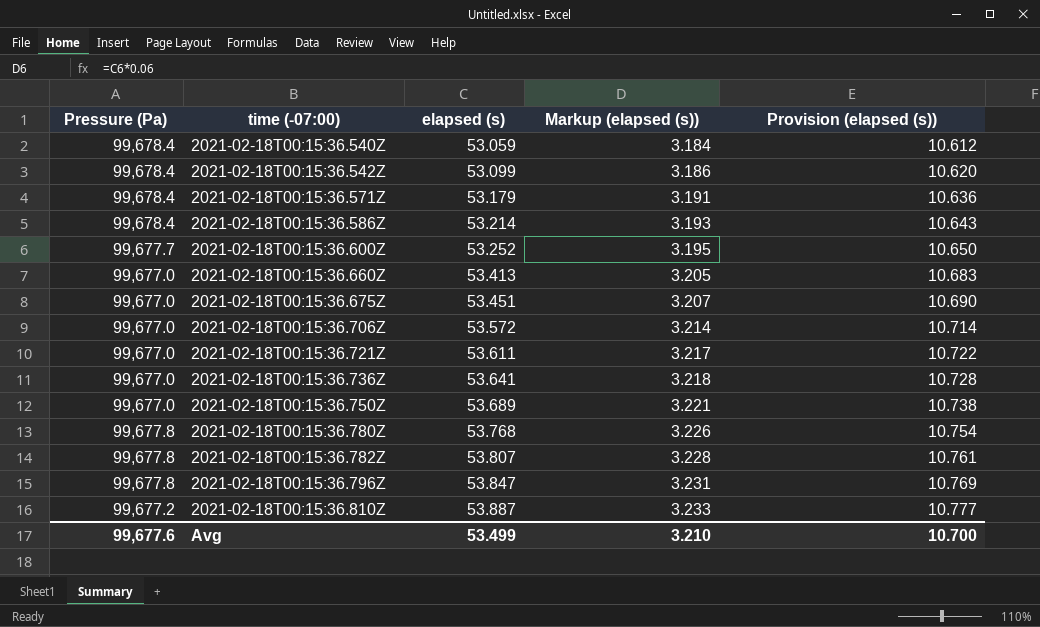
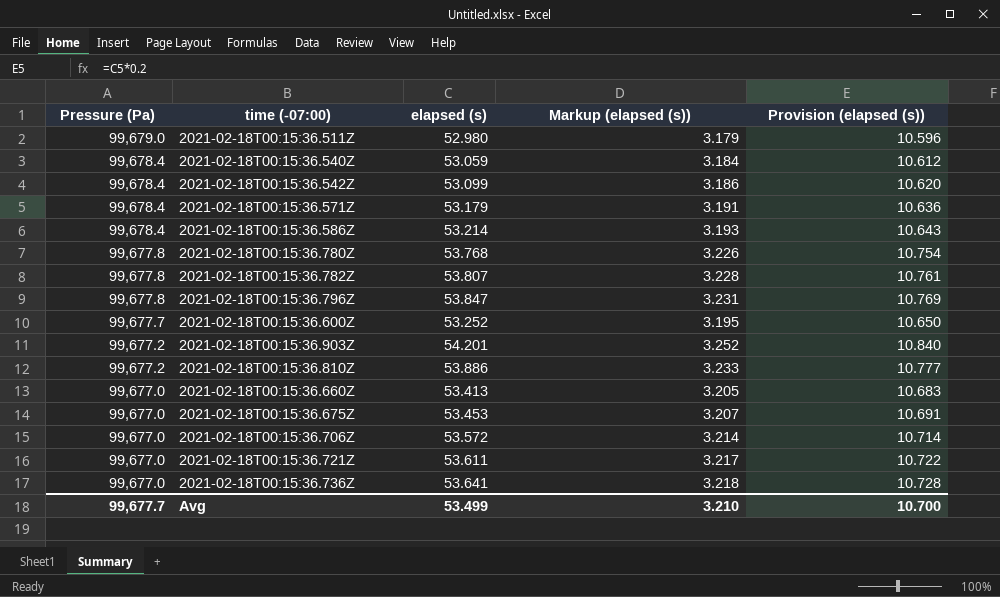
row order: time (-07:00) ascending -> Pressure (Pa) descending
row 2021-02-18T00:15:36.750Z: 99,677.0 | 53.689 | 3.221 | 10.738 -> none
row 2021-02-18T00:15:36.511Z: none -> 99,679.0 | 52.980 | 3.179 | 10.596
row 2021-02-18T00:15:36.903Z: none -> 99,677.2 | 54.201 | 3.252 | 10.840
2021-02-18T00:15:36.810Z | elapsed (s): 53.887 -> 53.886
2021-02-18T00:15:36.675Z | elapsed (s): 53.451 -> 53.453
2021-02-18T00:15:36.675Z | Provision (elapsed (s)): 10.690 -> 10.691
Avg | Pressure (Pa): 99,677.6 -> 99,677.7

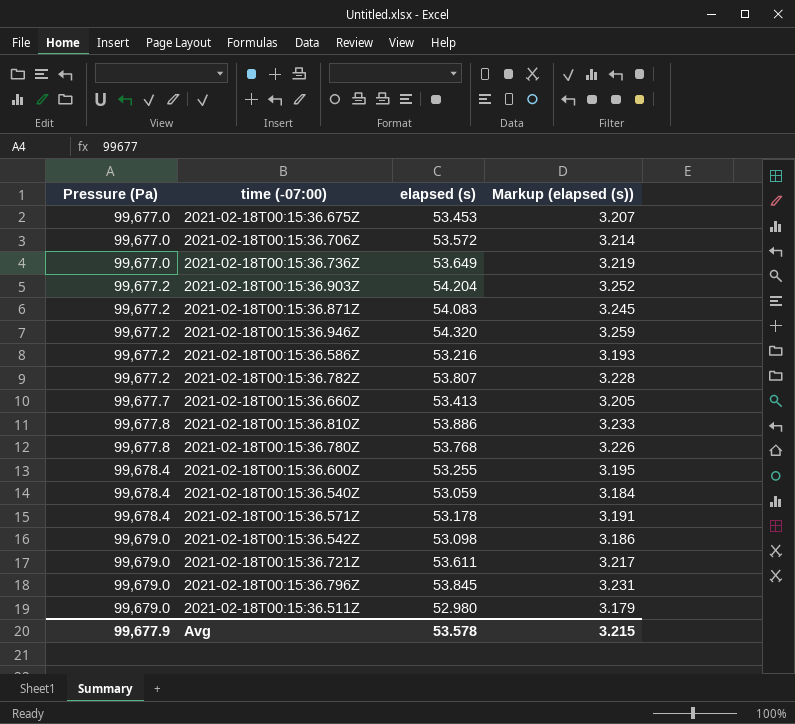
row order: Pressure (Pa) descending -> Pressure (Pa) ascending
column Provision (elapsed (s)) | formula: [elapsed (s)] * 0.2 -> none
2021-02-18T00:15:36.736Z | elapsed (s): 53.641 -> 53.649
2021-02-18T00:15:36.736Z | Markup (elapsed (s)): 3.218 -> 3.219
2021-02-18T00:15:36.903Z | elapsed (s): 54.201 -> 54.204
row 2021-02-18T00:15:36.871Z: none -> 99,677.2 | 54.083 | 3.245
row 2021-02-18T00:15:36.946Z: none -> 99,677.2 | 54.320 | 3.259
2021-02-18T00:15:36.586Z | Pressure (Pa): 99,678.4 -> 99,677.2
2021-02-18T00:15:36.586Z | elapsed (s): 53.214 -> 53.216
2021-02-18T00:15:36.782Z | Pressure (Pa): 99,677.8 -> 99,677.2
2021-02-18T00:15:36.660Z | Pressure (Pa): 99,677.0 -> 99,677.7
2021-02-18T00:15:36.810Z | Pressure (Pa): 99,677.2 -> 99,677.8
2021-02-18T00:15:36.600Z | Pressure (Pa): 99,677.7 -> 99,678.4
2021-02-18T00:15:36.600Z | elapsed (s): 53.252 -> 53.255
2021-02-18T00:15:36.571Z | elapsed (s): 53.179 -> 53.178
2021-02-18T00:15:36.542Z | Pressure (Pa): 99,678.4 -> 99,679.0
2021-02-18T00:15:36.542Z | elapsed (s): 53.099 -> 53.098
2021-02-18T00:15:36.721Z | Pressure (Pa): 99,677.0 -> 99,679.0
2021-02-18T00:15:36.796Z | Pressure (Pa): 99,677.8 -> 99,679.0
2021-02-18T00:15:36.796Z | elapsed (s): 53.847 -> 53.845
Avg | Pressure (Pa): 99,677.7 -> 99,677.9
Avg | elapsed (s): 53.499 -> 53.578
Avg | Markup (elapsed (s)): 3.210 -> 3.215

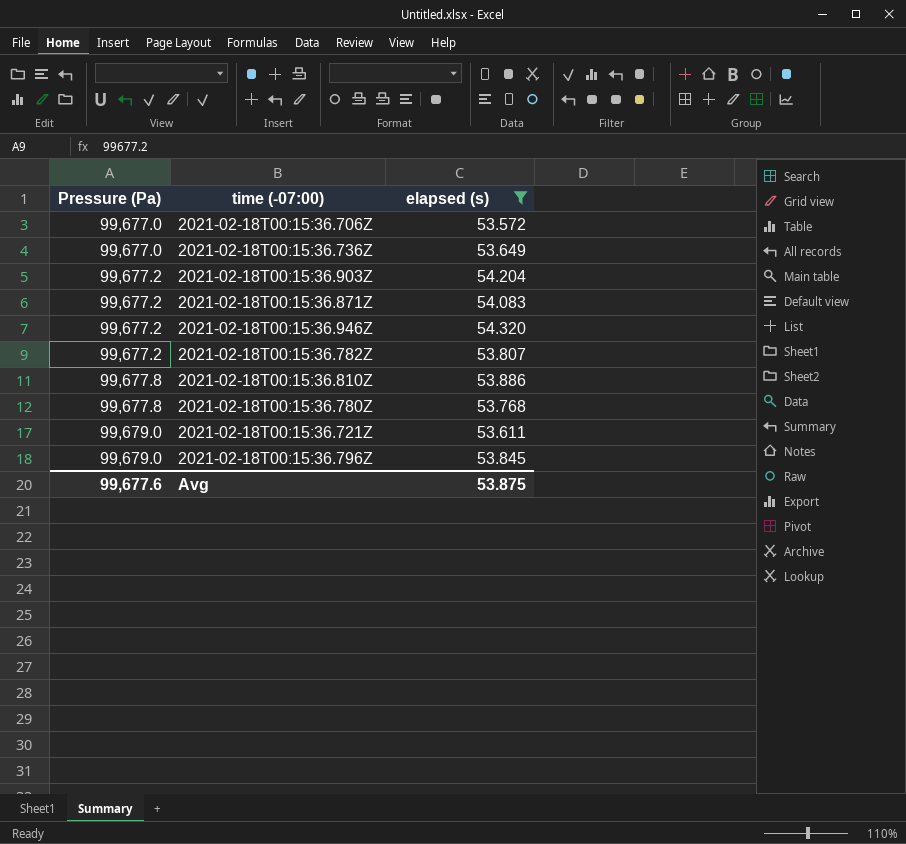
filter: none -> elapsed (s) >= 53.572
column Markup (elapsed (s)) | formula: [elapsed (s)] * 0.06 -> none
Avg | Pressure (Pa): 99,677.9 -> 99,677.6
Avg | elapsed (s): 53.578 -> 53.875

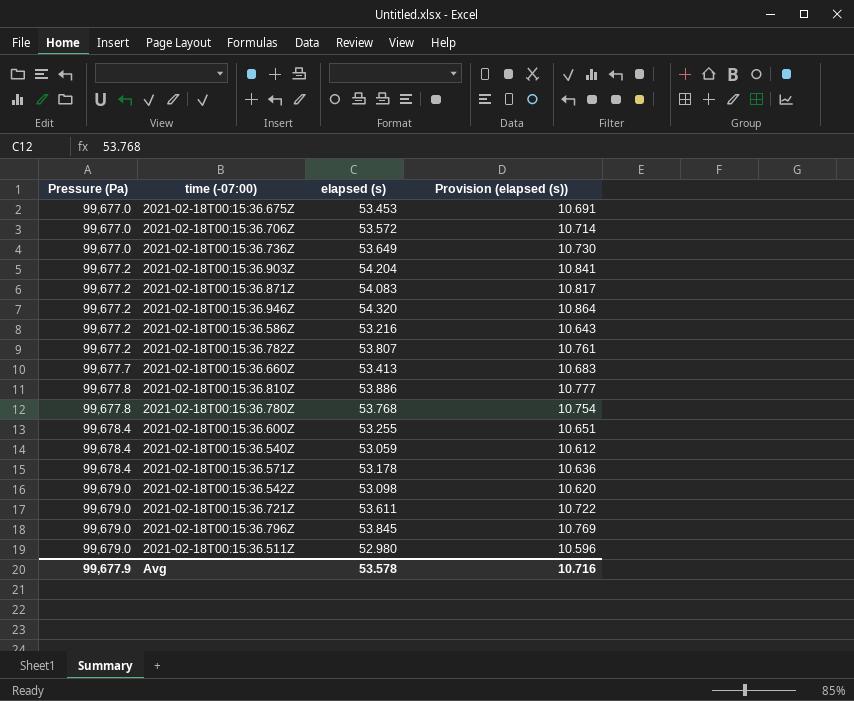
filter: elapsed (s) >= 53.572 -> none
column Provision (elapsed (s)) | formula: none -> [elapsed (s)] * 0.2
Avg | Pressure (Pa): 99,677.6 -> 99,677.9
Avg | elapsed (s): 53.875 -> 53.578

